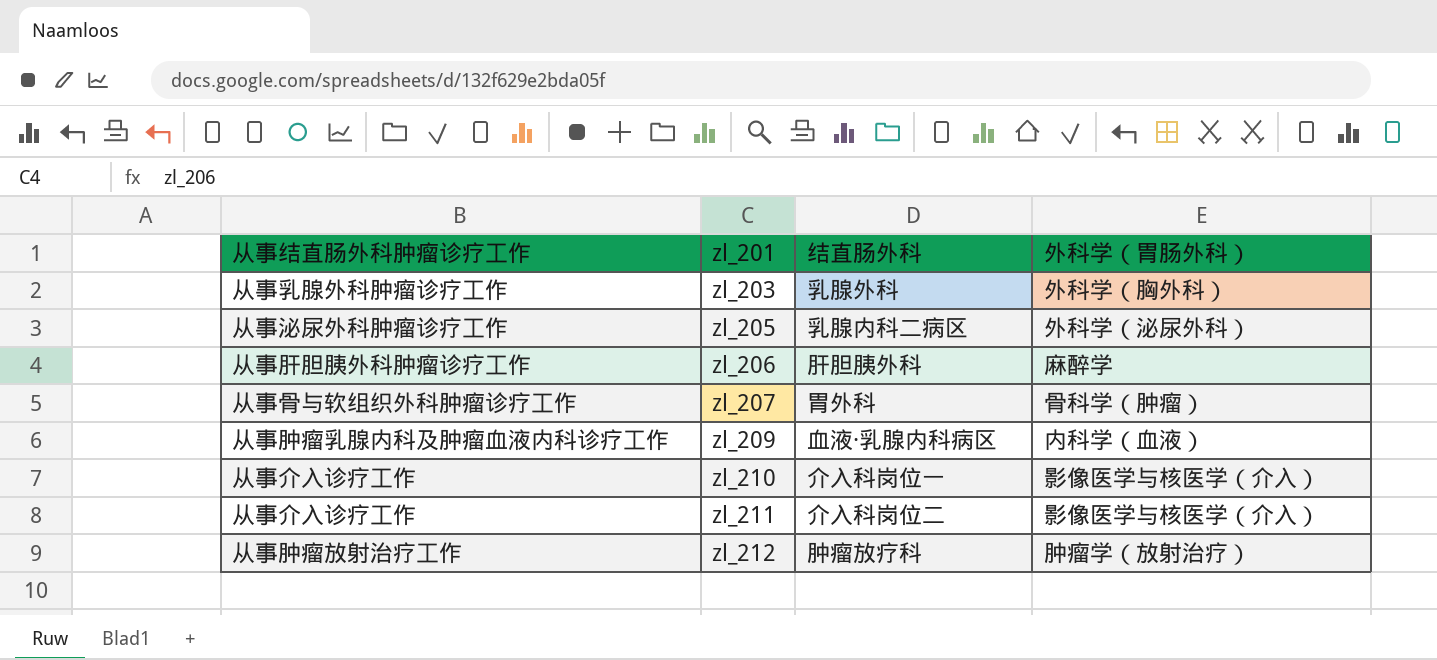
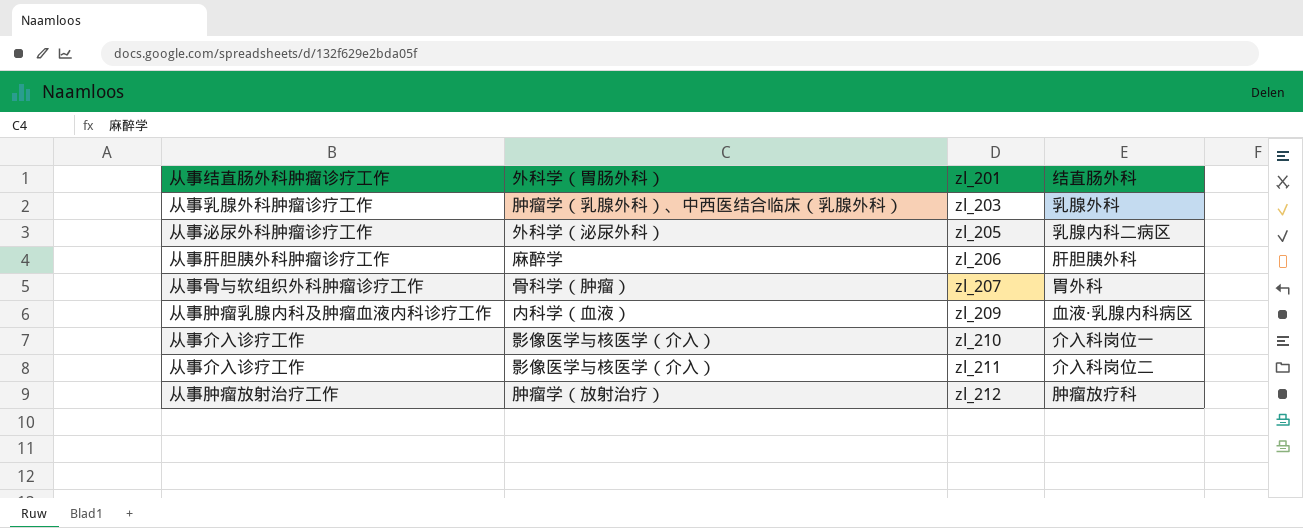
column 外科学（胃肠外科） | position: 4 -> 2
zl_203 | 外科学（胃肠外科）: 外科学（胸外科） -> 肿瘤学（乳腺外科）、中西医结合临床（乳腺外科）

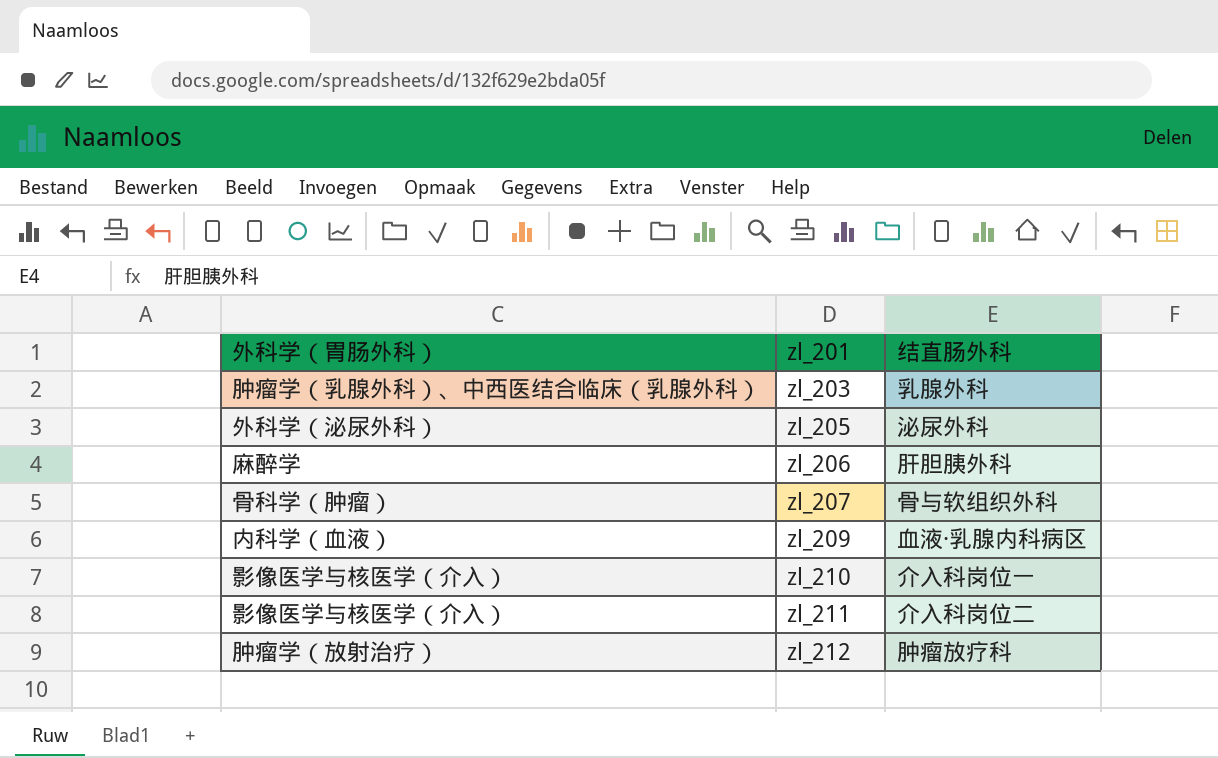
column 从事结直肠外科肿瘤诊疗工作 | position: 1 -> none
zl_205 | 结直肠外科: 乳腺内科二病区 -> 泌尿外科
zl_207 | 结直肠外科: 胃外科 -> 骨与软组织外科

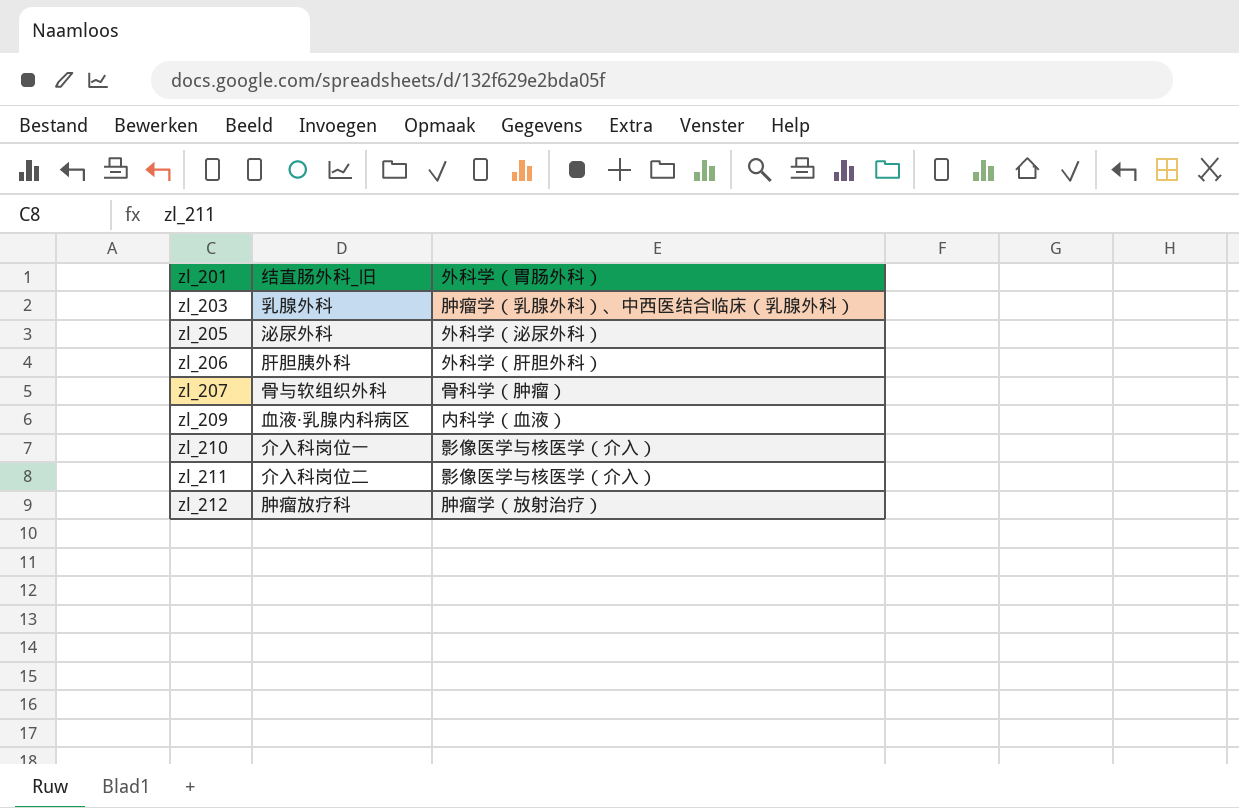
column name: 结直肠外科 -> 结直肠外科_旧
column 外科学（胃肠外科） | position: 1 -> 3
zl_206 | 外科学（胃肠外科）: 麻醉学 -> 外科学（肝胆外科）

